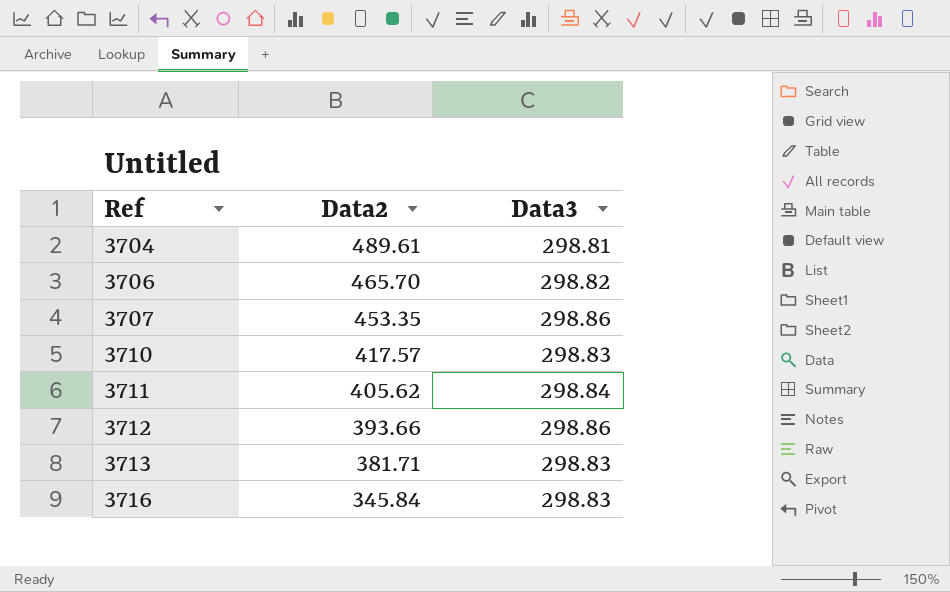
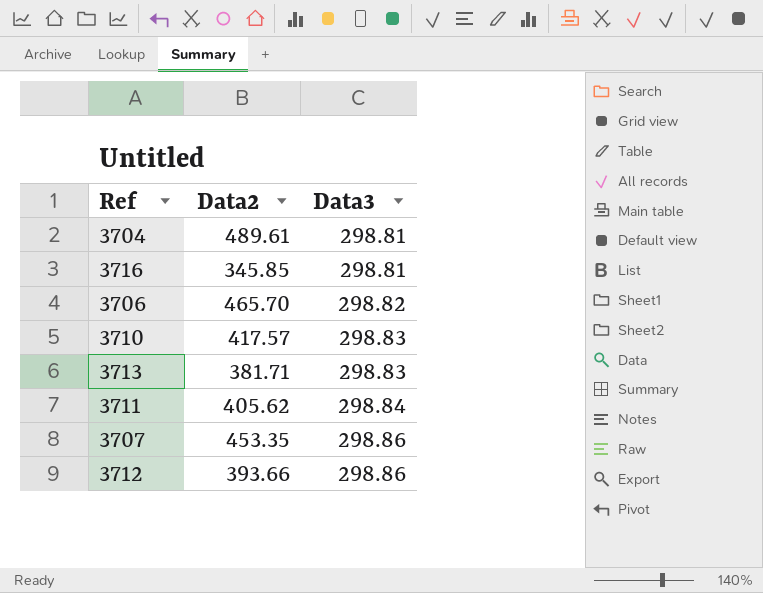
row order: Ref ascending -> Data3 ascending
3716 | Data2: 345.84 -> 345.85
3716 | Data3: 298.83 -> 298.81

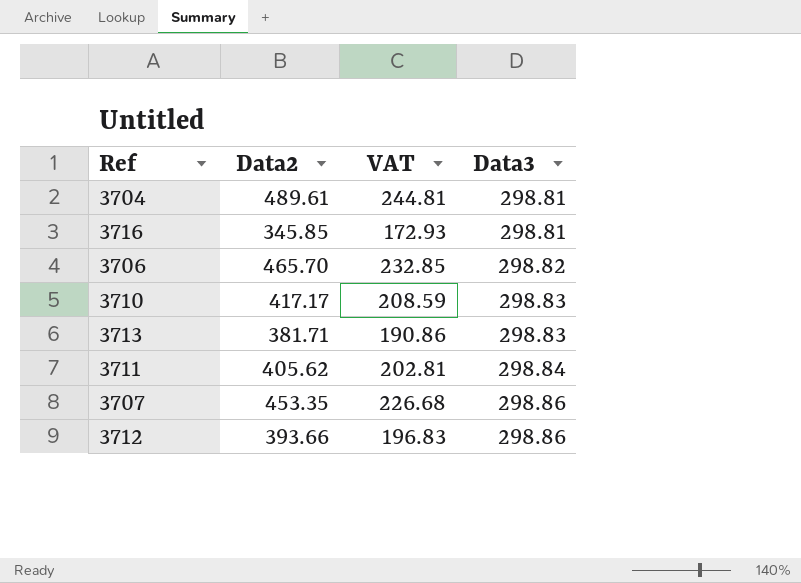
column VAT | formula: none -> [Data2] * 0.5
3710 | Data2: 417.57 -> 417.17

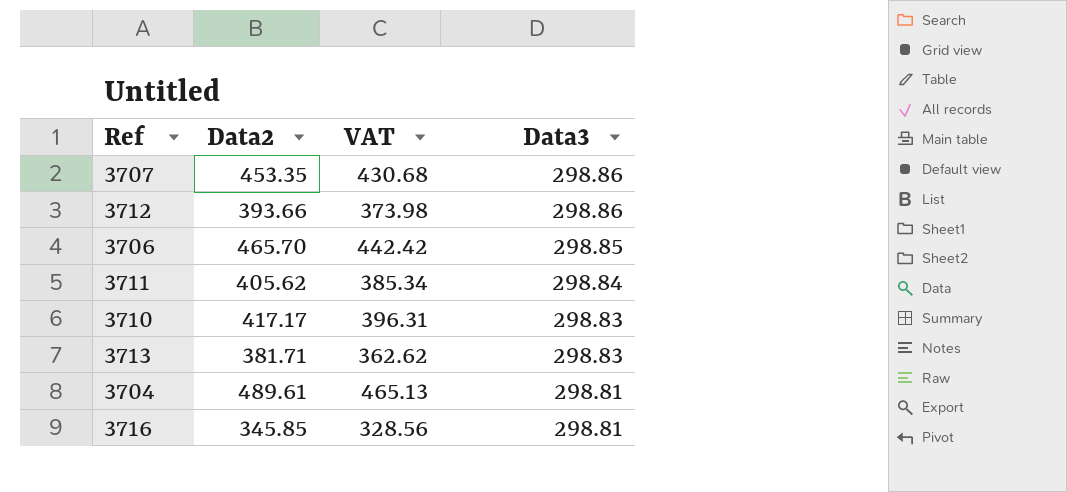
row order: Data3 ascending -> Data3 descending
column VAT | formula: [Data2] * 0.5 -> [Data2] * 0.95
3706 | Data3: 298.82 -> 298.85

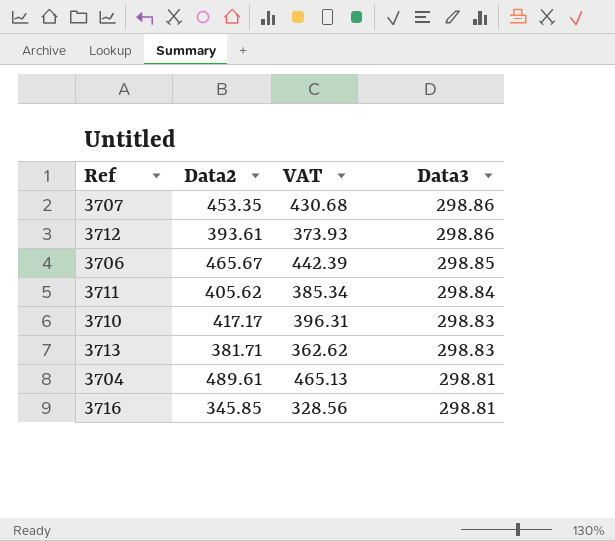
3712 | Data2: 393.66 -> 393.61
3712 | VAT: 373.98 -> 373.93
3706 | Data2: 465.70 -> 465.67
3706 | VAT: 442.42 -> 442.39

